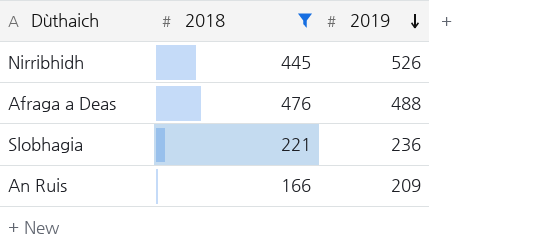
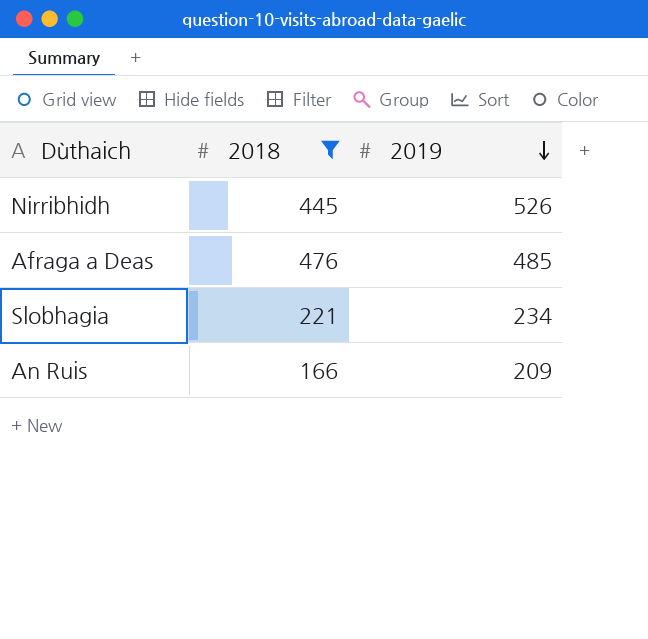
Afraga a Deas | 2019: 488 -> 485
Slobhagia | 2019: 236 -> 234

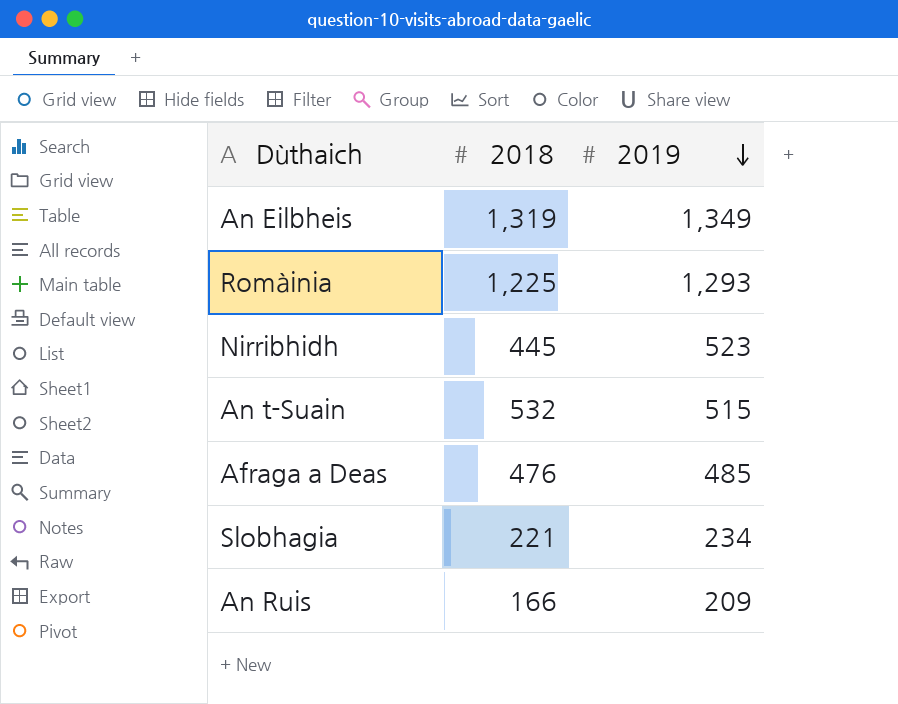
filter: 2018 <= 476 -> none
Nirribhidh | 2019: 526 -> 523

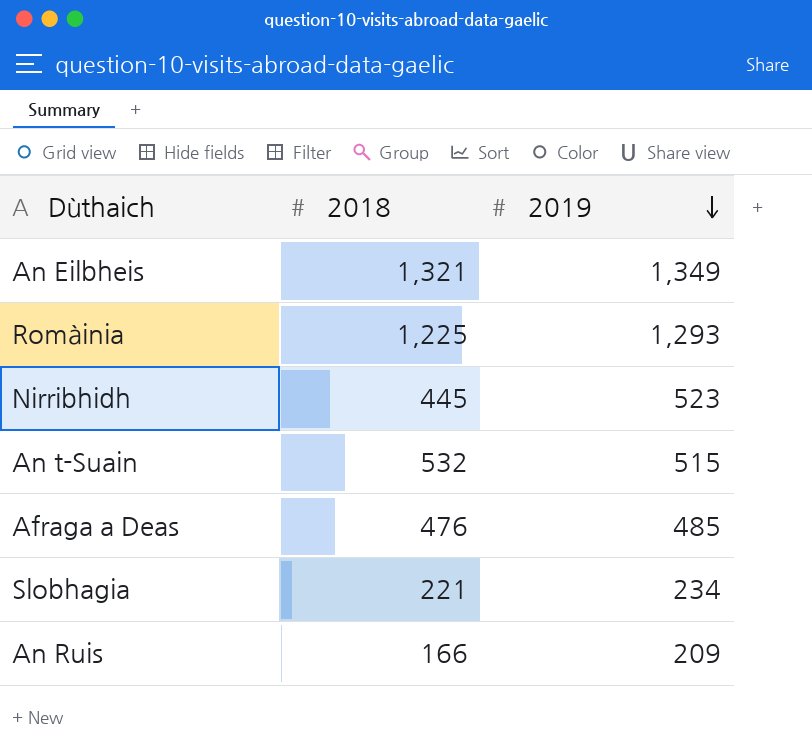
An Eilbheis | 2018: 1,319 -> 1,321

